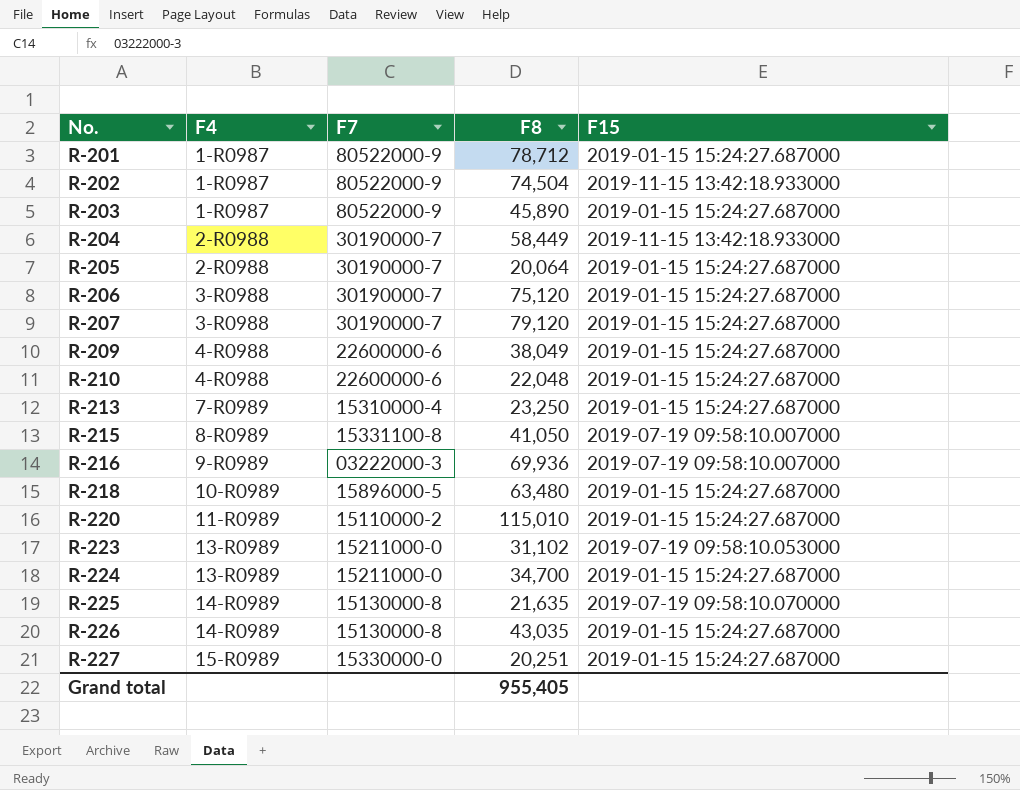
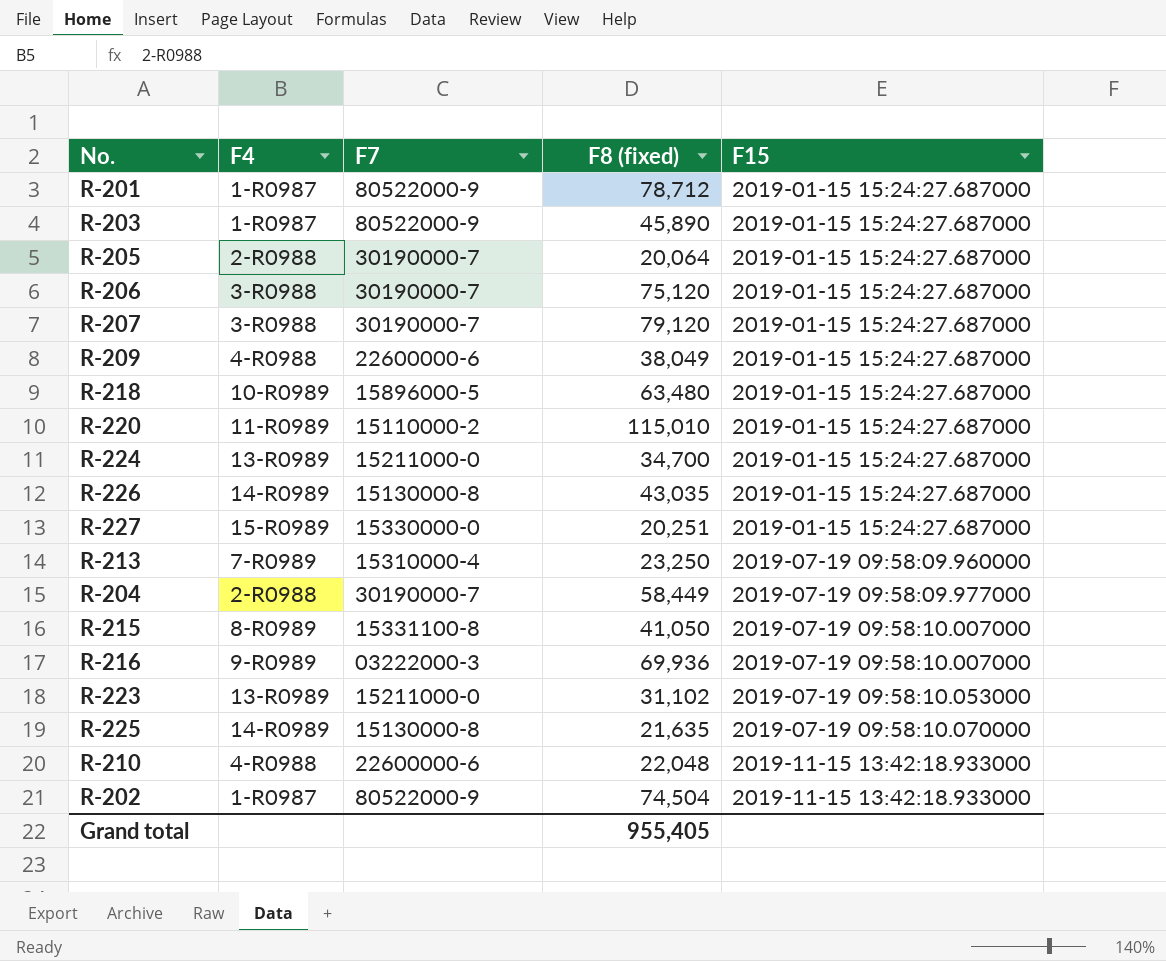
row order: No. ascending -> F15 ascending
column name: F8 -> F8 (fixed)
R-213 | F15: 2019-01-15 15:24:27.687000 -> 2019-07-19 09:58:09.960000
R-204 | F15: 2019-11-15 13:42:18.933000 -> 2019-07-19 09:58:09.977000
R-210 | F15: 2019-01-15 15:24:27.687000 -> 2019-11-15 13:42:18.933000

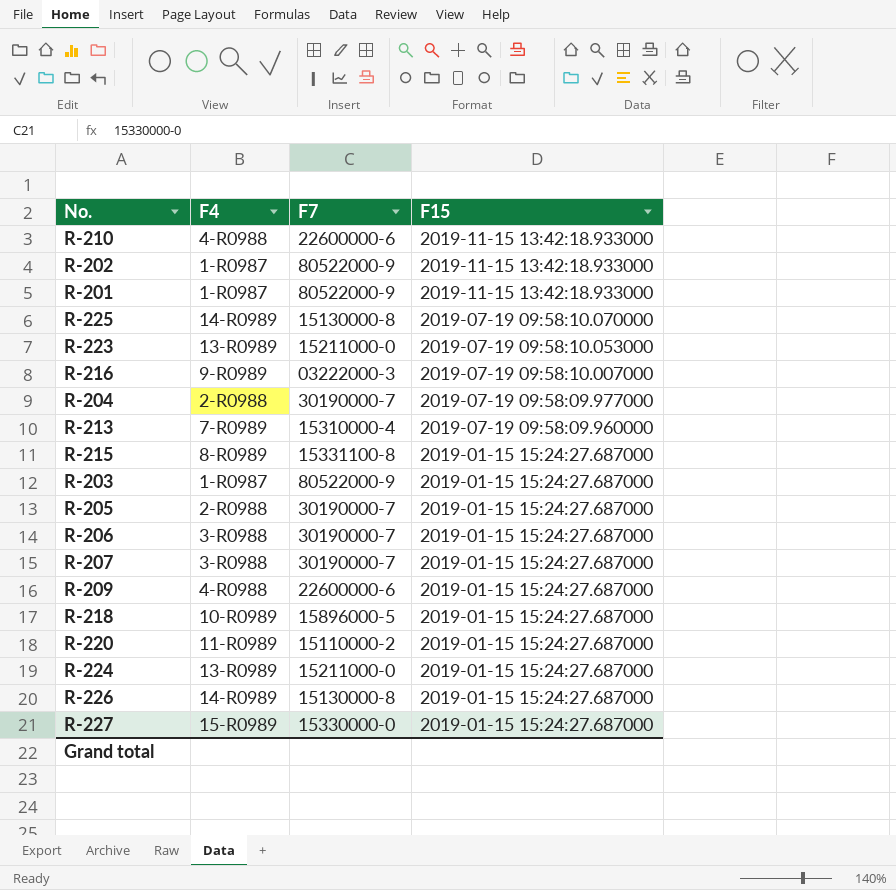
row order: F15 ascending -> F15 descending
column F8 (fixed) | position: 4 -> none
R-201 | F15: 2019-01-15 15:24:27.687000 -> 2019-11-15 13:42:18.933000
R-215 | F15: 2019-07-19 09:58:10.007000 -> 2019-01-15 15:24:27.687000

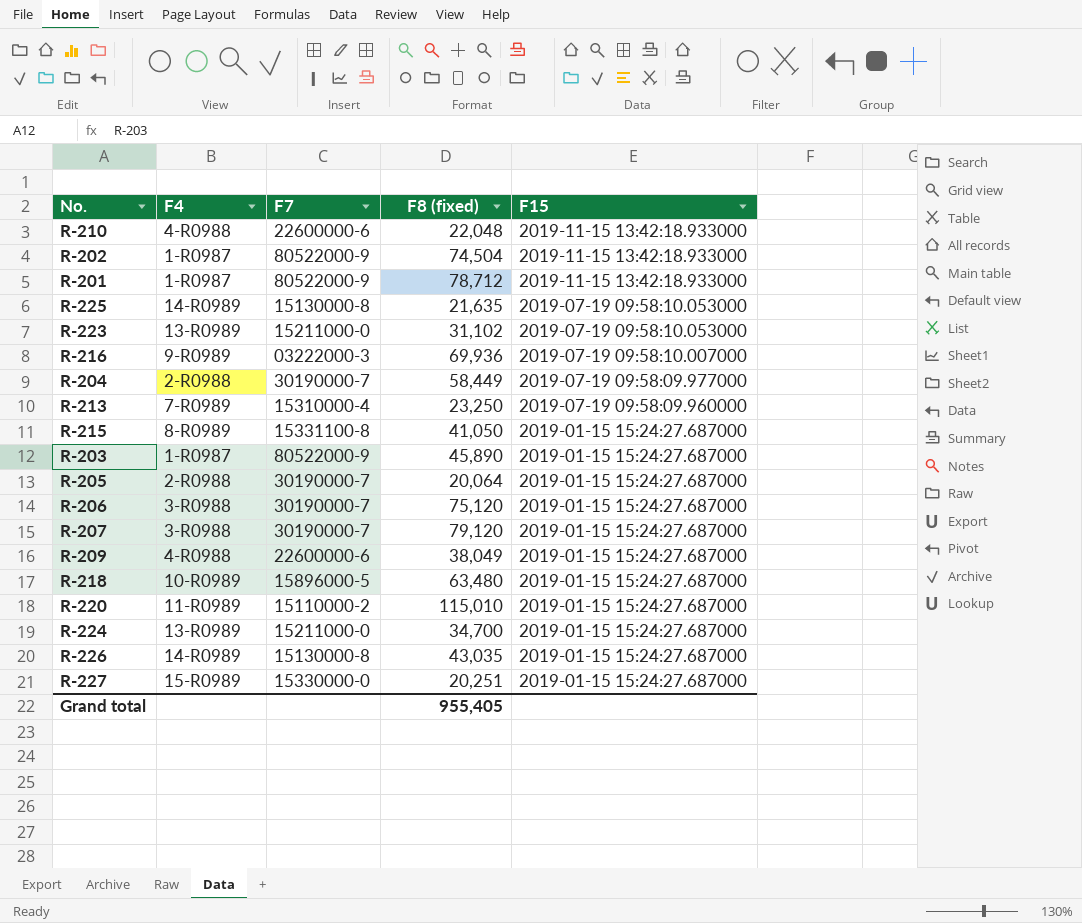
column F8 (fixed) | position: none -> 4
R-225 | F15: 2019-07-19 09:58:10.070000 -> 2019-07-19 09:58:10.053000

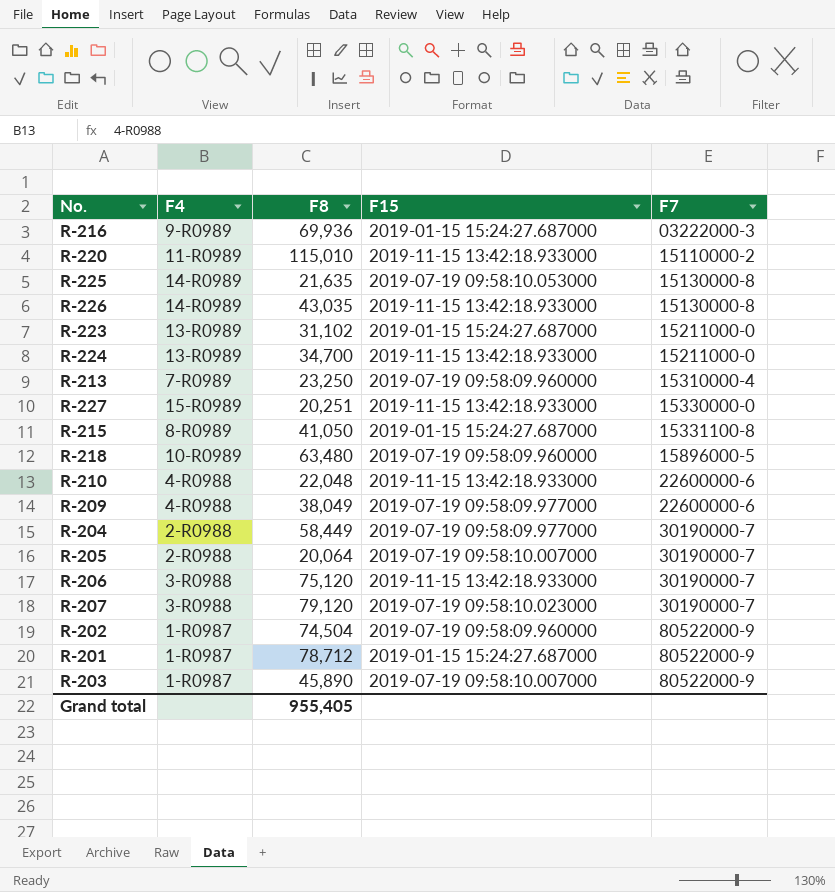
row order: F15 descending -> F7 ascending
column name: F8 (fixed) -> F8
column F7 | position: 3 -> 5
R-216 | F15: 2019-07-19 09:58:10.007000 -> 2019-01-15 15:24:27.687000
R-220 | F15: 2019-01-15 15:24:27.687000 -> 2019-11-15 13:42:18.933000
R-226 | F15: 2019-01-15 15:24:27.687000 -> 2019-11-15 13:42:18.933000
R-223 | F15: 2019-07-19 09:58:10.053000 -> 2019-01-15 15:24:27.687000
R-224 | F15: 2019-01-15 15:24:27.687000 -> 2019-11-15 13:42:18.933000
R-227 | F15: 2019-01-15 15:24:27.687000 -> 2019-11-15 13:42:18.933000
R-218 | F15: 2019-01-15 15:24:27.687000 -> 2019-07-19 09:58:09.960000
R-209 | F15: 2019-01-15 15:24:27.687000 -> 2019-07-19 09:58:09.977000
R-205 | F15: 2019-01-15 15:24:27.687000 -> 2019-07-19 09:58:10.007000
R-206 | F15: 2019-01-15 15:24:27.687000 -> 2019-11-15 13:42:18.933000
R-207 | F15: 2019-01-15 15:24:27.687000 -> 2019-07-19 09:58:10.023000
R-202 | F15: 2019-11-15 13:42:18.933000 -> 2019-07-19 09:58:09.960000
R-201 | F15: 2019-11-15 13:42:18.933000 -> 2019-01-15 15:24:27.687000
R-203 | F15: 2019-01-15 15:24:27.687000 -> 2019-07-19 09:58:10.007000

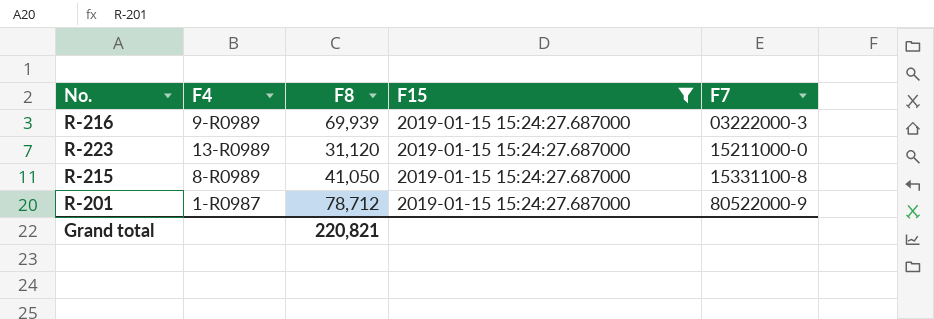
filter: none -> F15 = 2019-01-15 15:24:27.687000
R-216 | F8: 69,936 -> 69,939
R-223 | F8: 31,102 -> 31,120
Grand total | F8: 955,405 -> 220,821

